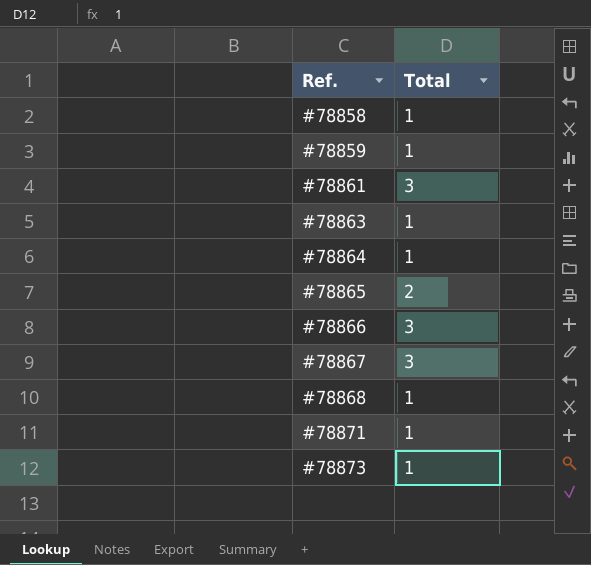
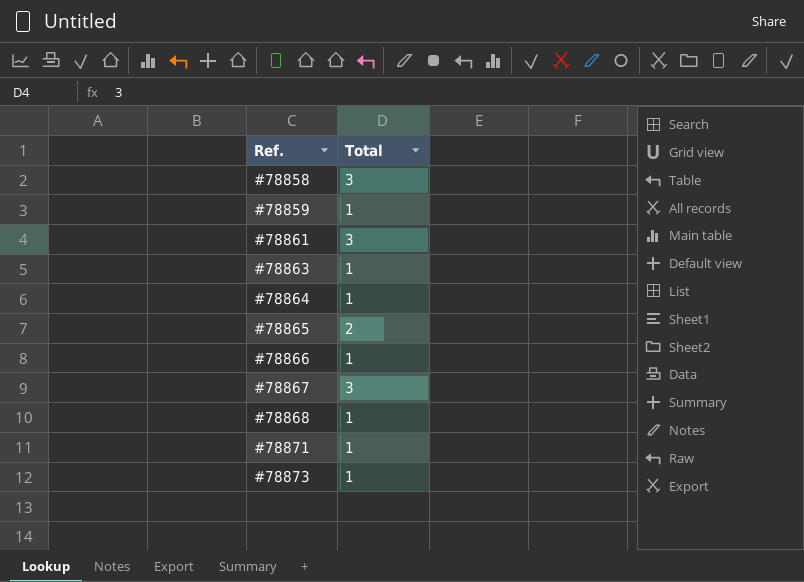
#78858 | Total: 1 -> 3
#78866 | Total: 3 -> 1

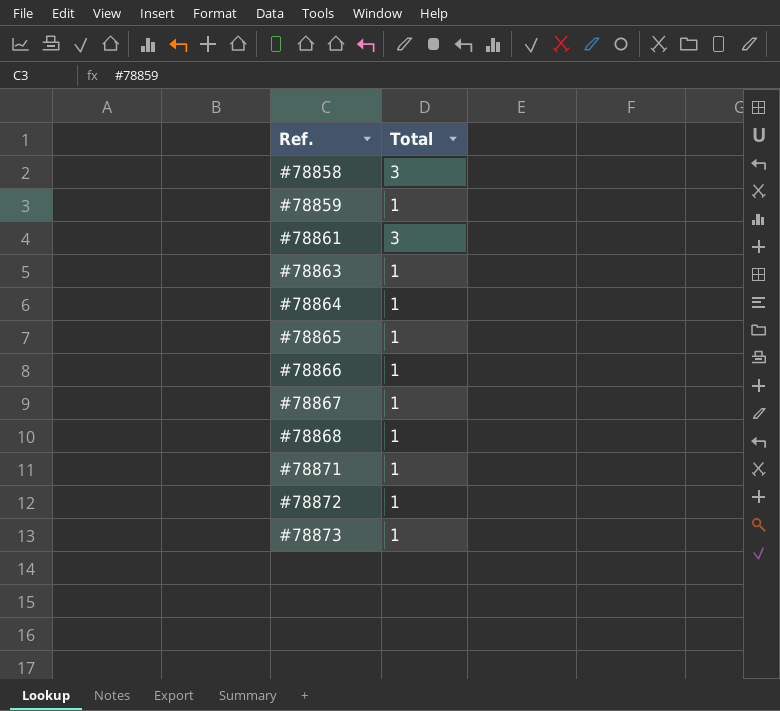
#78865 | Total: 2 -> 1
#78867 | Total: 3 -> 1
row #78872: none -> 1

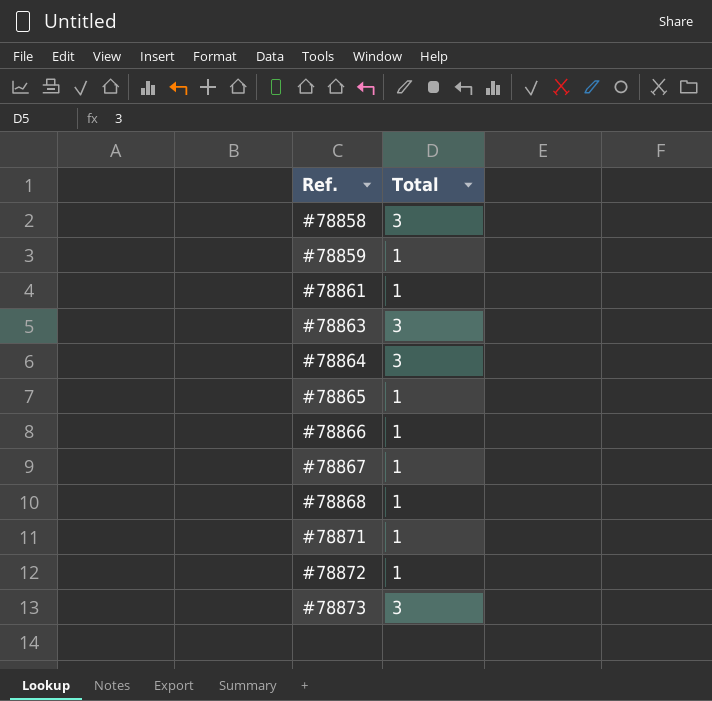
#78861 | Total: 3 -> 1
#78863 | Total: 1 -> 3
#78864 | Total: 1 -> 3
#78873 | Total: 1 -> 3

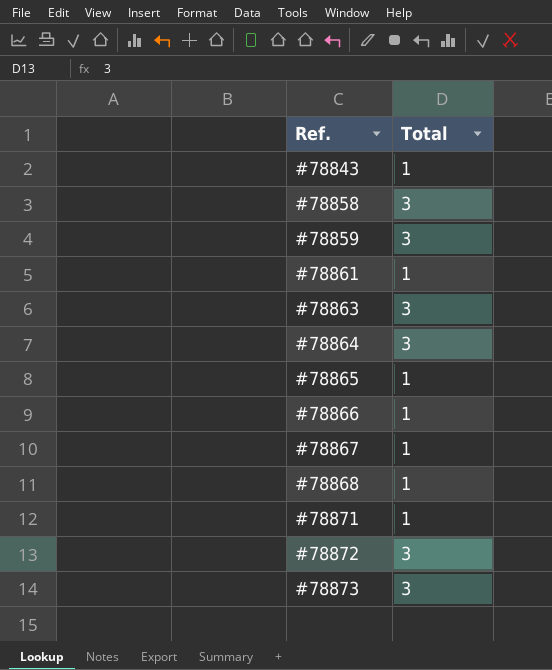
row #78843: none -> 1
#78859 | Total: 1 -> 3
#78872 | Total: 1 -> 3

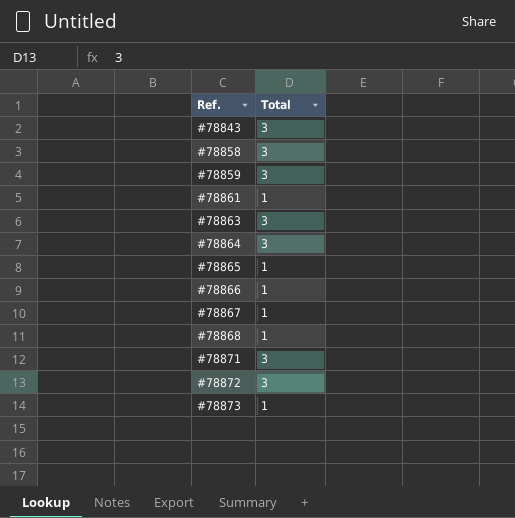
#78843 | Total: 1 -> 3
#78871 | Total: 1 -> 3
#78873 | Total: 3 -> 1

